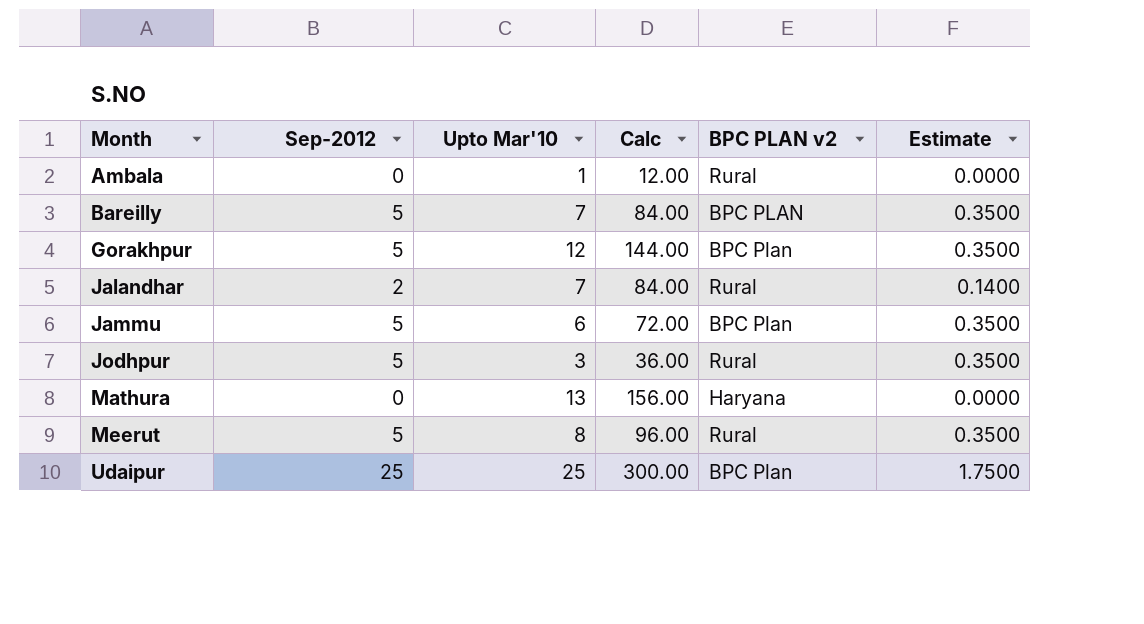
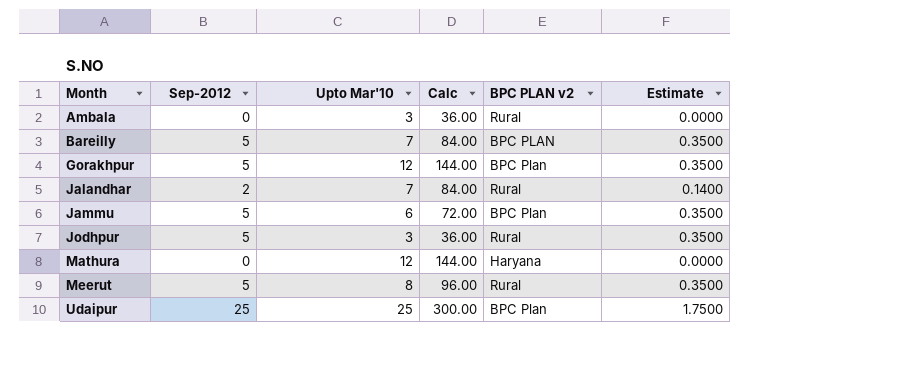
Ambala | Upto Mar'10: 1 -> 3
Ambala | Calc: 12.00 -> 36.00
Mathura | Upto Mar'10: 13 -> 12
Mathura | Calc: 156.00 -> 144.00

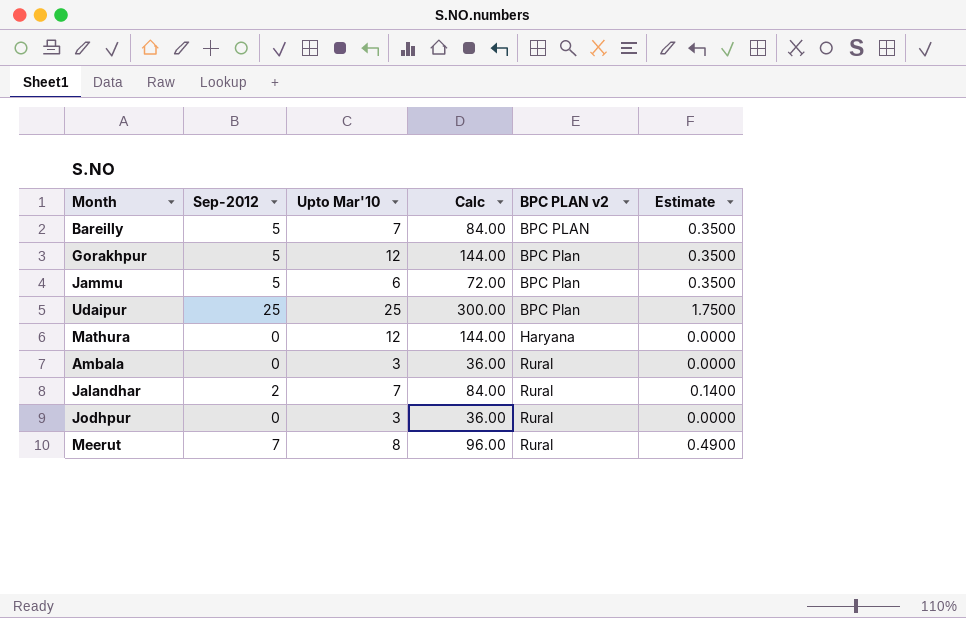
row order: Month ascending -> BPC PLAN v2 ascending
Jodhpur | Sep-2012: 5 -> 0
Jodhpur | Estimate: 0.3500 -> 0.0000
Meerut | Sep-2012: 5 -> 7
Meerut | Estimate: 0.3500 -> 0.4900

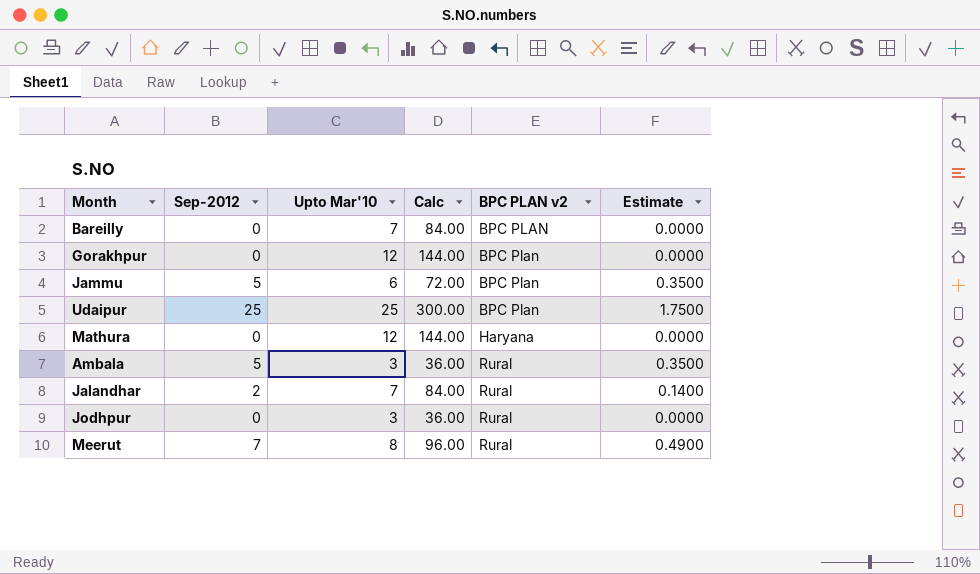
Bareilly | Sep-2012: 5 -> 0
Bareilly | Estimate: 0.3500 -> 0.0000
Gorakhpur | Sep-2012: 5 -> 0
Gorakhpur | Estimate: 0.3500 -> 0.0000
Ambala | Sep-2012: 0 -> 5
Ambala | Estimate: 0.0000 -> 0.3500

